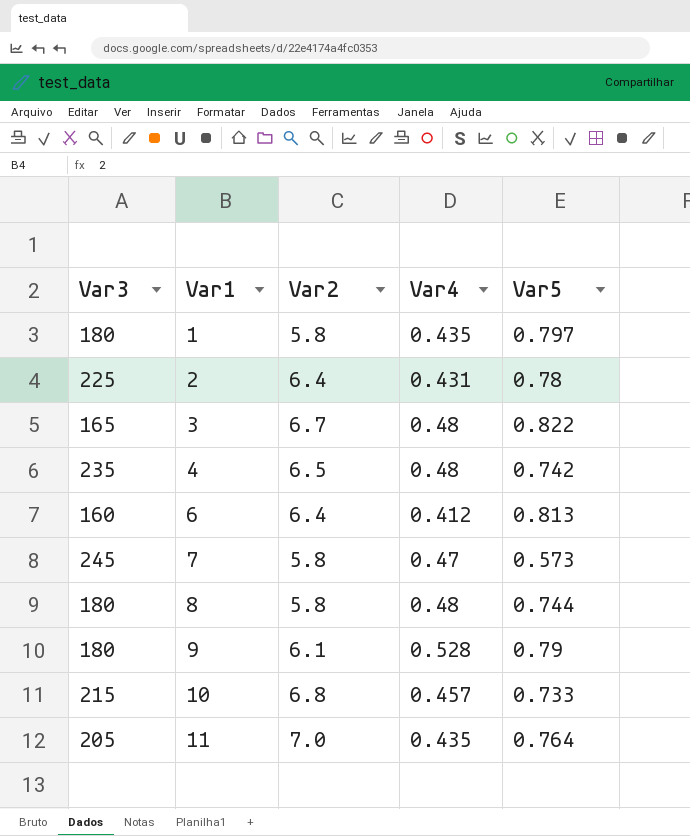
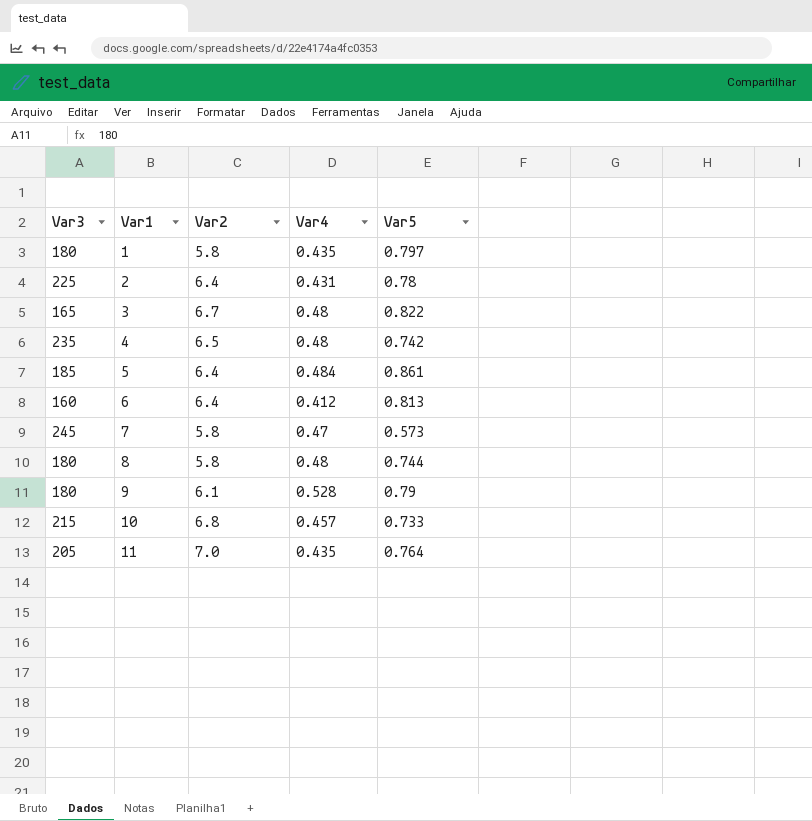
row 5: none -> 185 | 6.4 | 0.484 | 0.861

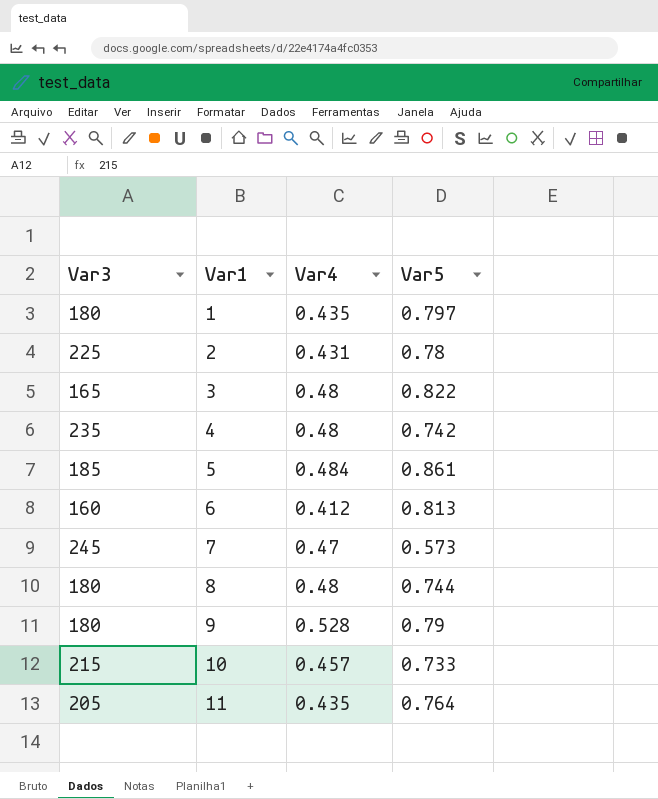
column Var2 | position: 3 -> none

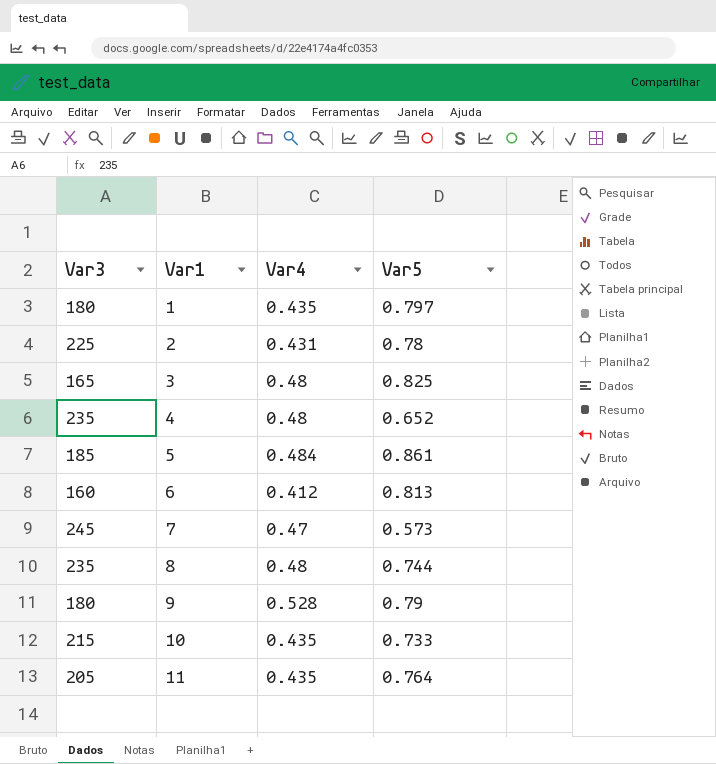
3 | Var5: 0.822 -> 0.825
4 | Var5: 0.742 -> 0.652
8 | Var3: 180 -> 235
10 | Var4: 0.457 -> 0.435

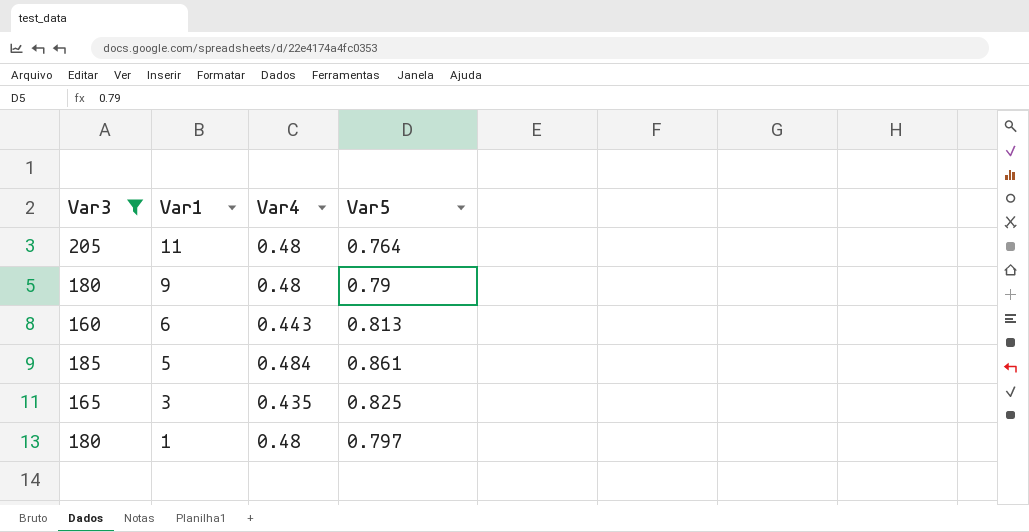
filter: none -> Var3 <= 205
row order: Var1 ascending -> Var1 descending
11 | Var4: 0.435 -> 0.48
9 | Var4: 0.528 -> 0.48
6 | Var4: 0.412 -> 0.443
3 | Var4: 0.48 -> 0.435
1 | Var4: 0.435 -> 0.48

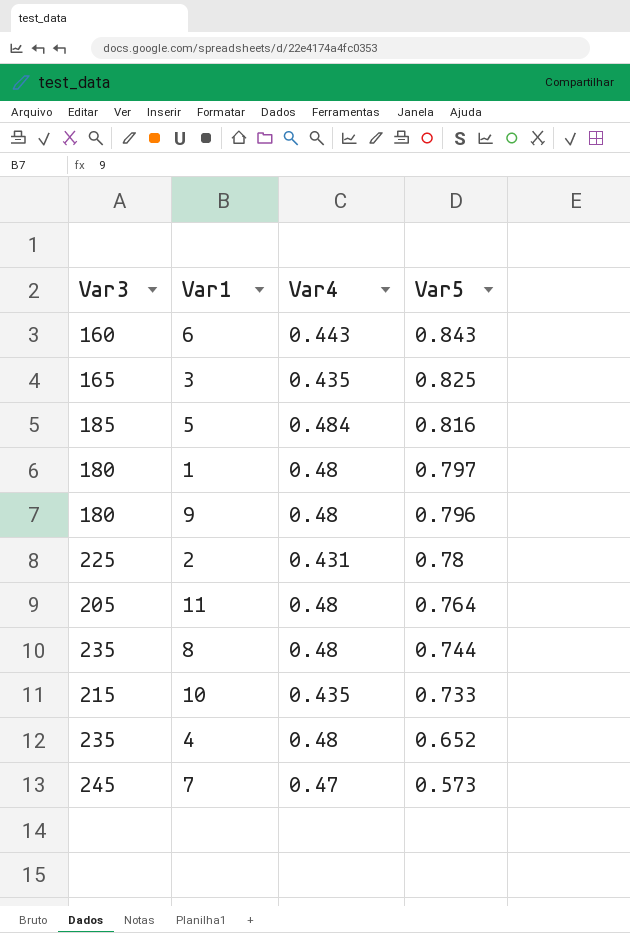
filter: Var3 <= 205 -> none
row order: Var1 descending -> Var5 descending
6 | Var5: 0.813 -> 0.843
5 | Var5: 0.861 -> 0.816
9 | Var5: 0.79 -> 0.796

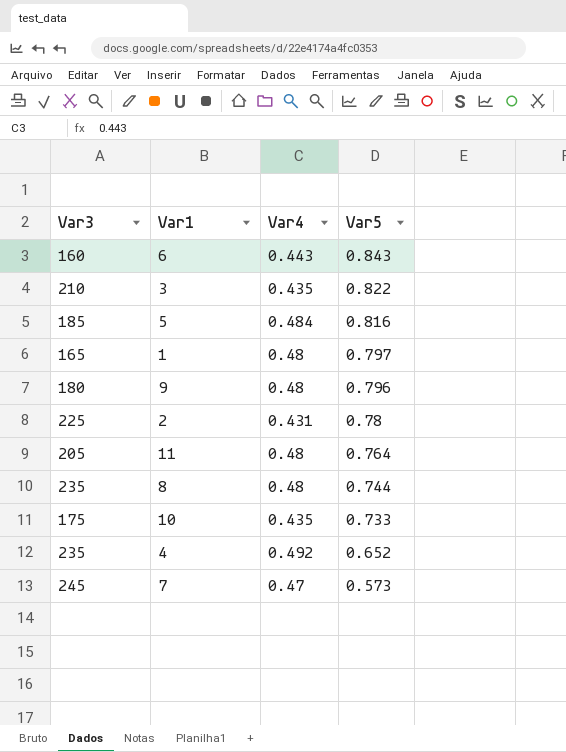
3 | Var3: 165 -> 210
3 | Var5: 0.825 -> 0.822
1 | Var3: 180 -> 165
10 | Var3: 215 -> 175
4 | Var4: 0.48 -> 0.492

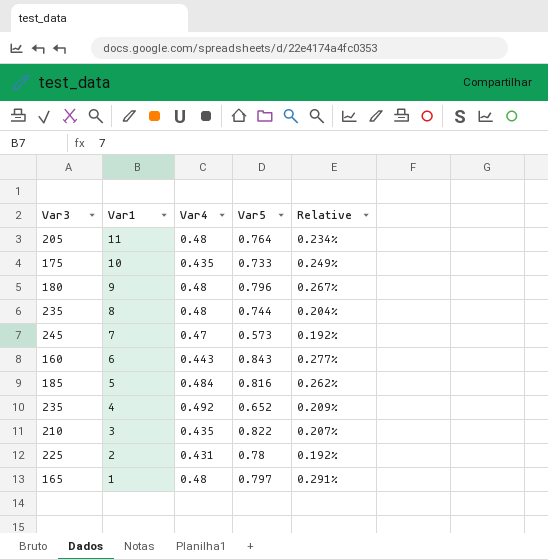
row order: Var5 descending -> Var1 descending
column Relative | formula: none -> [Var4] / [Var3]

